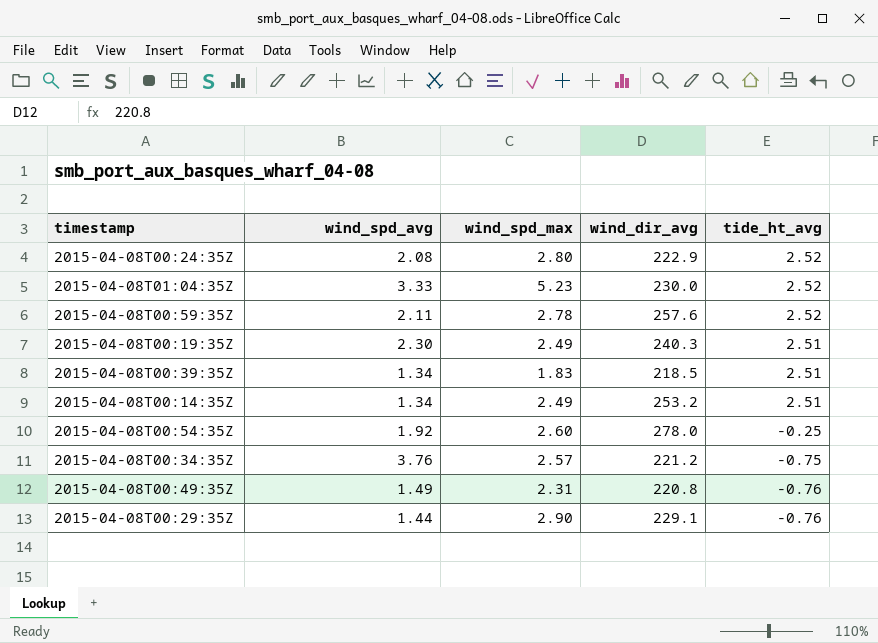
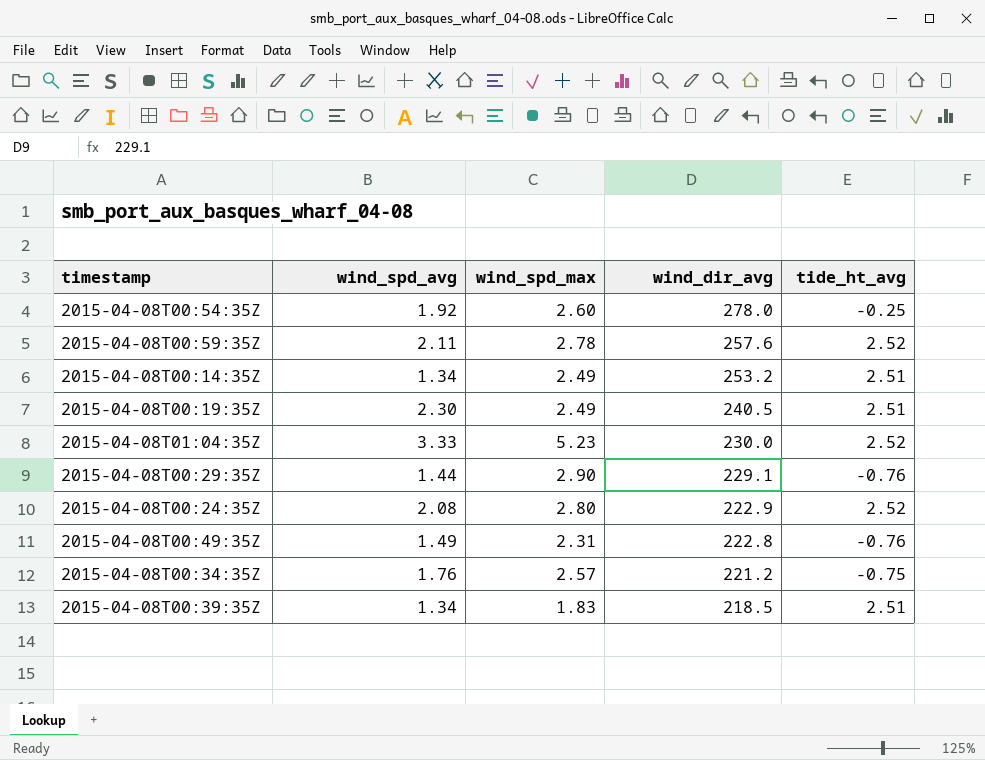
row order: tide_ht_avg descending -> wind_dir_avg descending
2015-04-08T00:19:35Z | wind_dir_avg: 240.3 -> 240.5
2015-04-08T00:49:35Z | wind_dir_avg: 220.8 -> 222.8
2015-04-08T00:34:35Z | wind_spd_avg: 3.76 -> 1.76

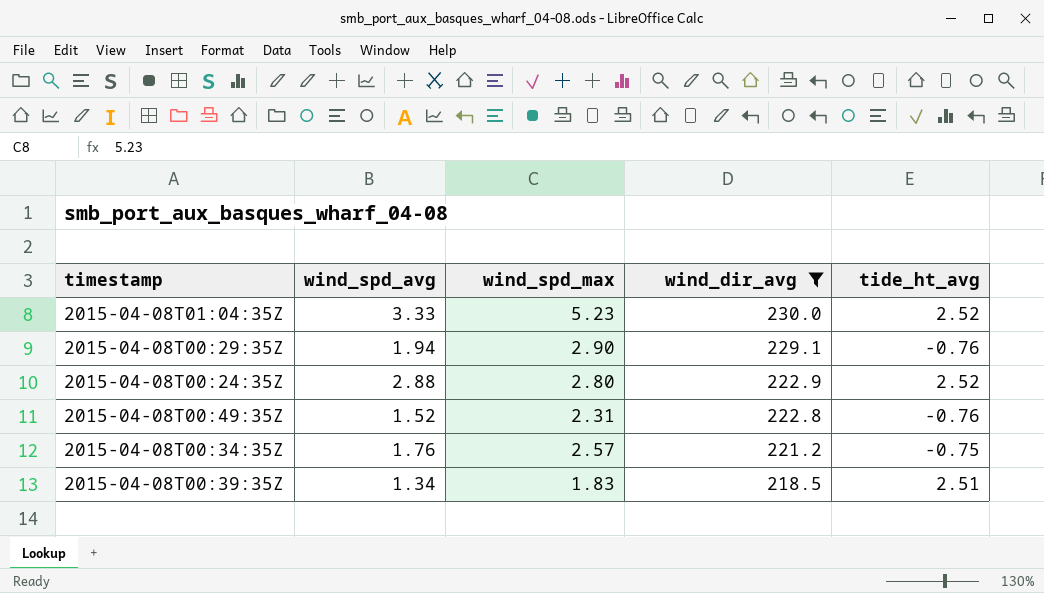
filter: none -> wind_dir_avg <= 230.0
2015-04-08T00:29:35Z | wind_spd_avg: 1.44 -> 1.94
2015-04-08T00:24:35Z | wind_spd_avg: 2.08 -> 2.88
2015-04-08T00:49:35Z | wind_spd_avg: 1.49 -> 1.52

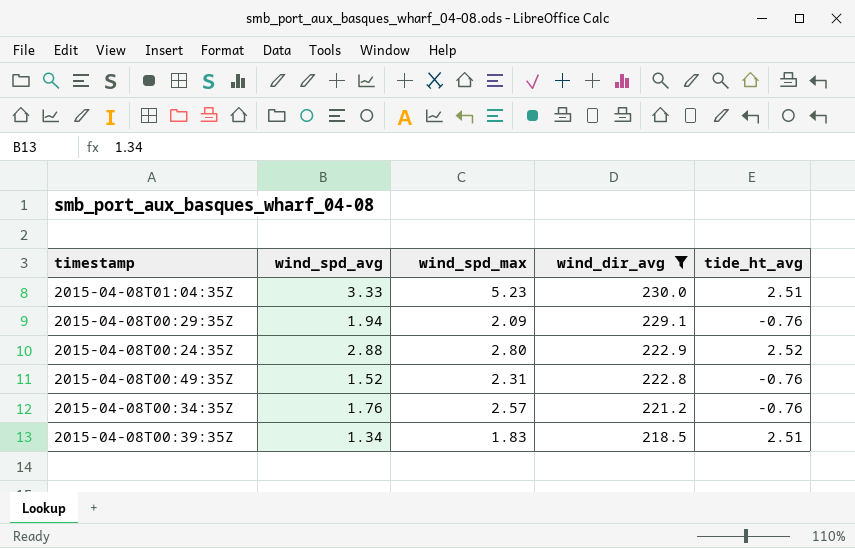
2015-04-08T01:04:35Z | tide_ht_avg: 2.52 -> 2.51
2015-04-08T00:29:35Z | wind_spd_max: 2.90 -> 2.09
2015-04-08T00:34:35Z | tide_ht_avg: -0.75 -> -0.76

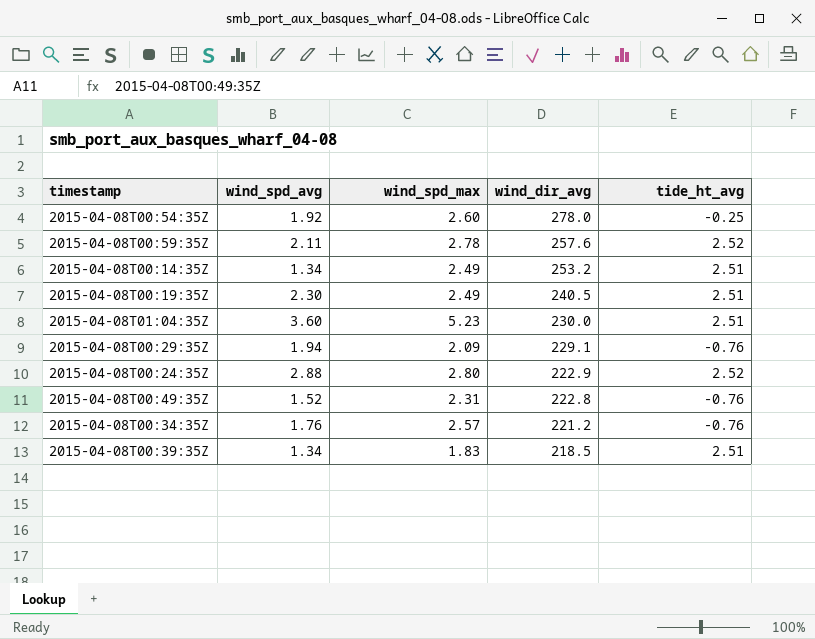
filter: wind_dir_avg <= 230.0 -> none
2015-04-08T01:04:35Z | wind_spd_avg: 3.33 -> 3.60

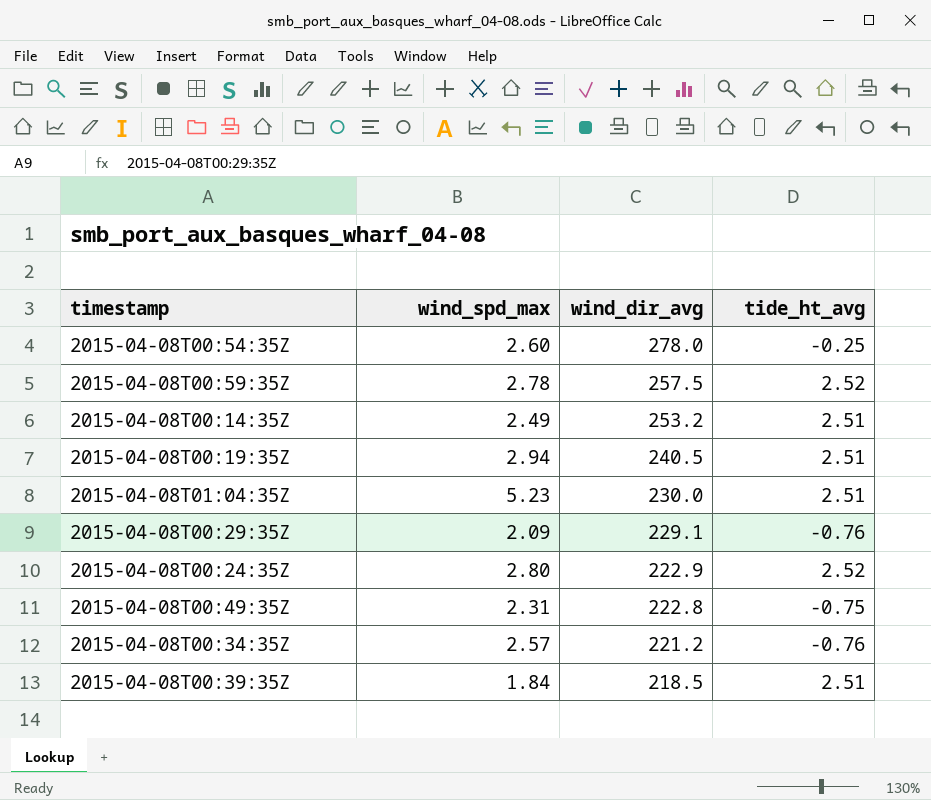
column wind_spd_avg | position: 2 -> none
2015-04-08T00:59:35Z | wind_dir_avg: 257.6 -> 257.5
2015-04-08T00:19:35Z | wind_spd_max: 2.49 -> 2.94
2015-04-08T00:49:35Z | tide_ht_avg: -0.76 -> -0.75
2015-04-08T00:39:35Z | wind_spd_max: 1.83 -> 1.84

